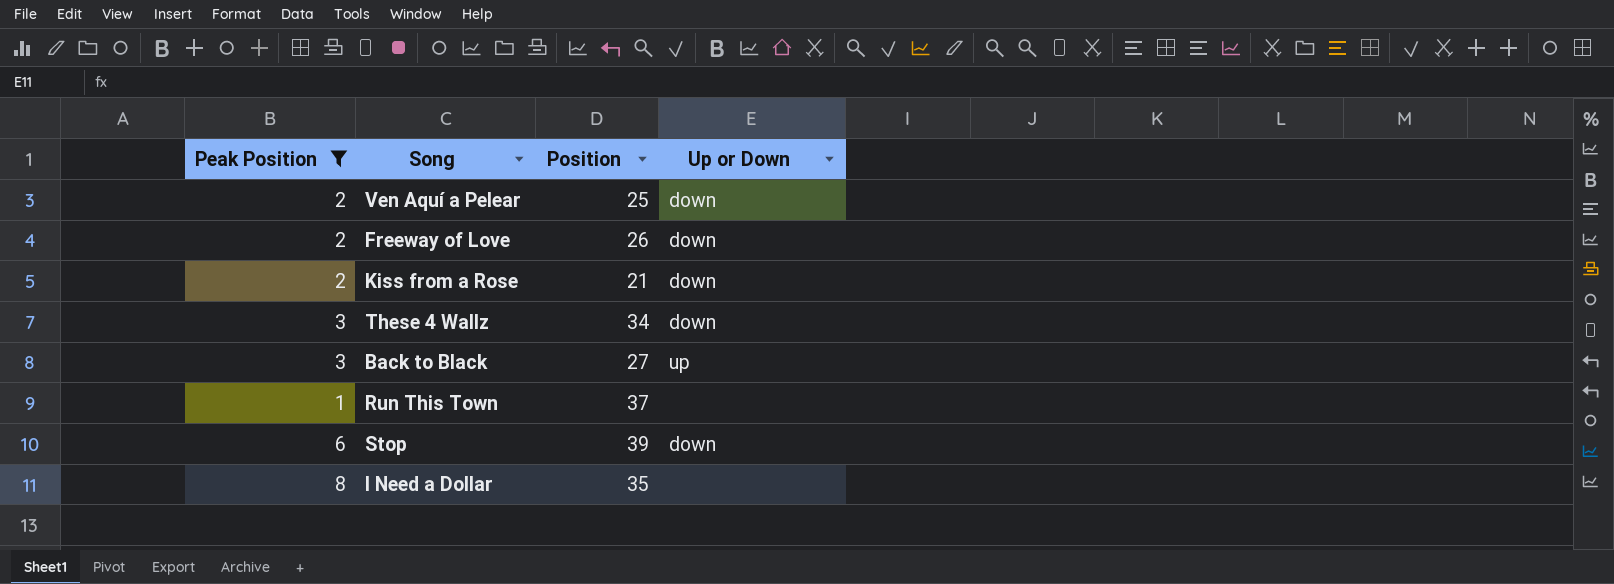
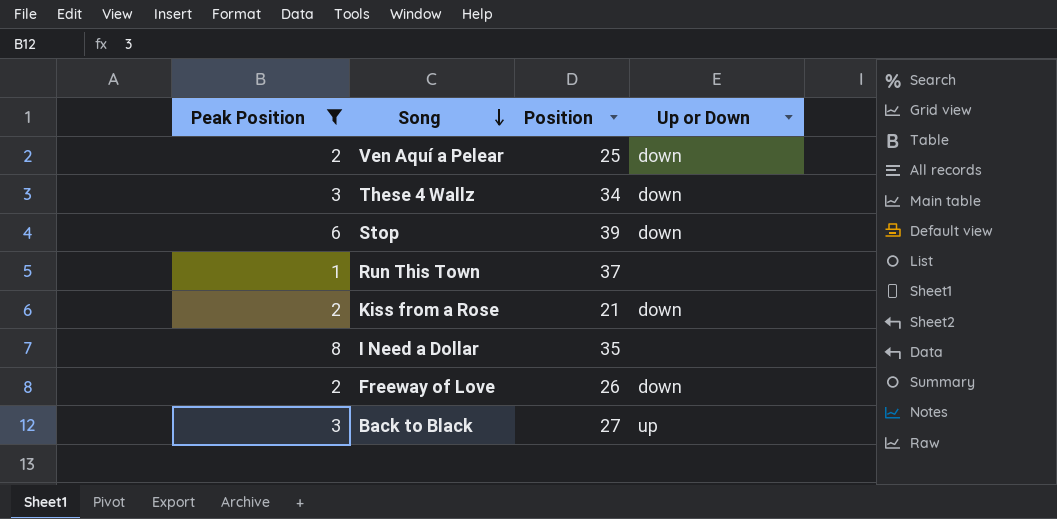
row order: none -> Song descending

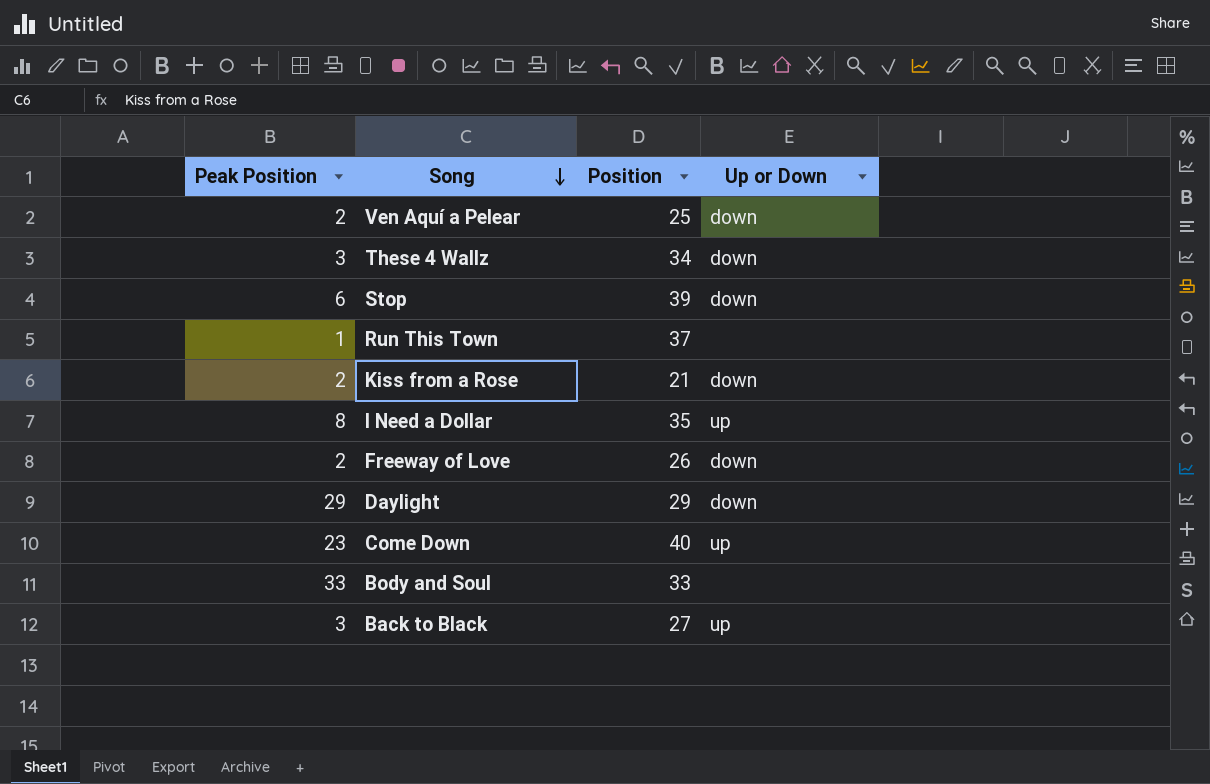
filter: Peak Position <= 8 -> none
I Need a Dollar | Up or Down: none -> up

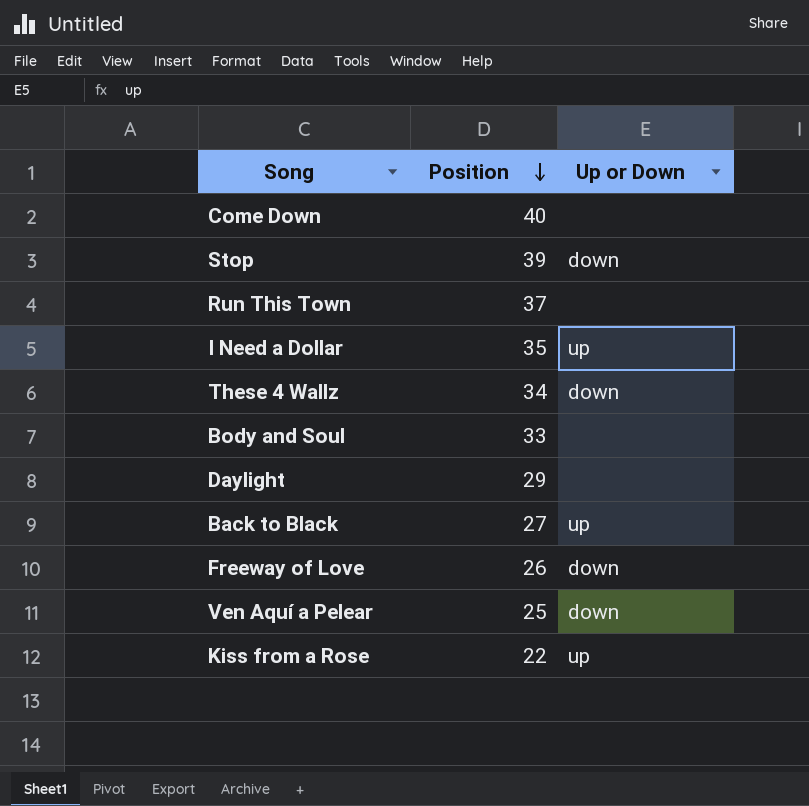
row order: Song descending -> Position descending
column Peak Position | position: 1 -> none
Come Down | Up or Down: up -> none
Daylight | Up or Down: down -> none
Kiss from a Rose | Position: 21 -> 22
Kiss from a Rose | Up or Down: down -> up

